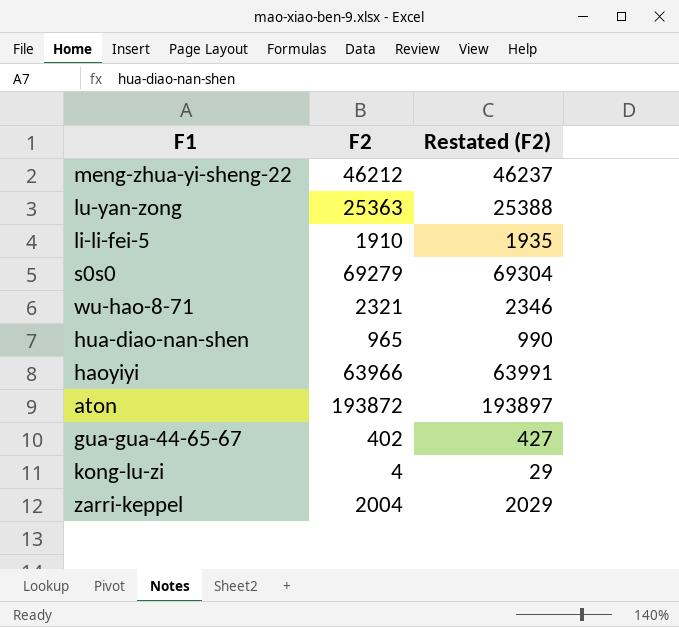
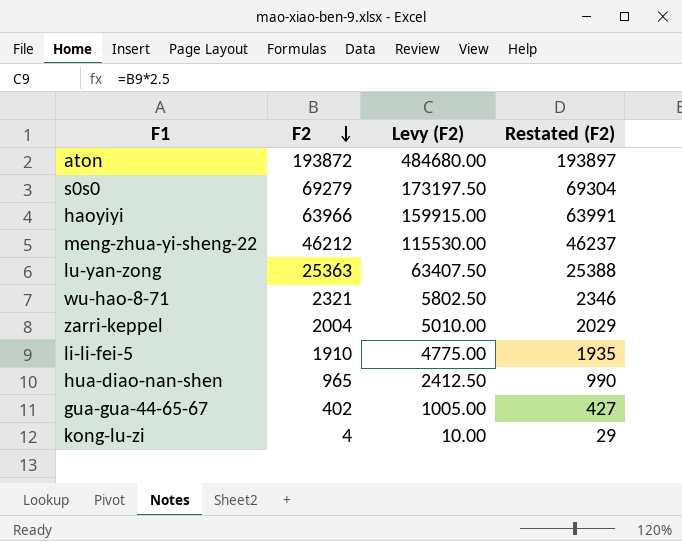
row order: none -> F2 descending
column Levy (F2) | formula: none -> [F2] * 2.5

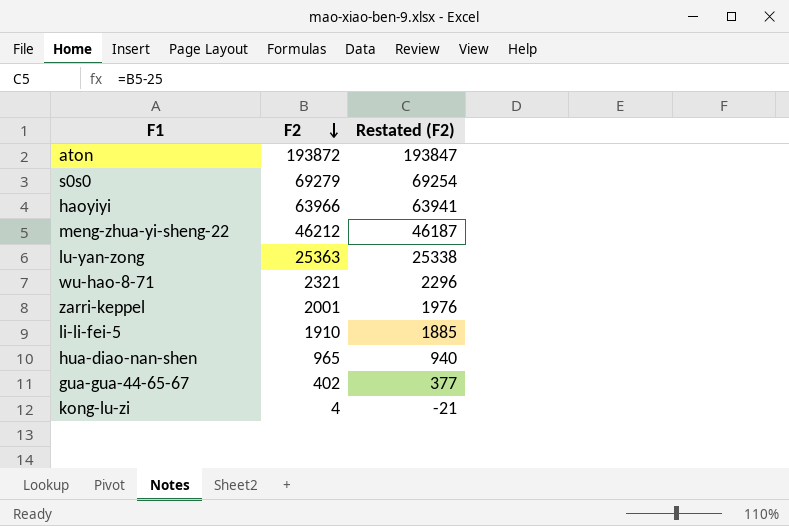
column Levy (F2) | formula: [F2] * 2.5 -> none
column Restated (F2) | formula: [F2] + 25 -> [F2] - 25
zarri-keppel | F2: 2004 -> 2001

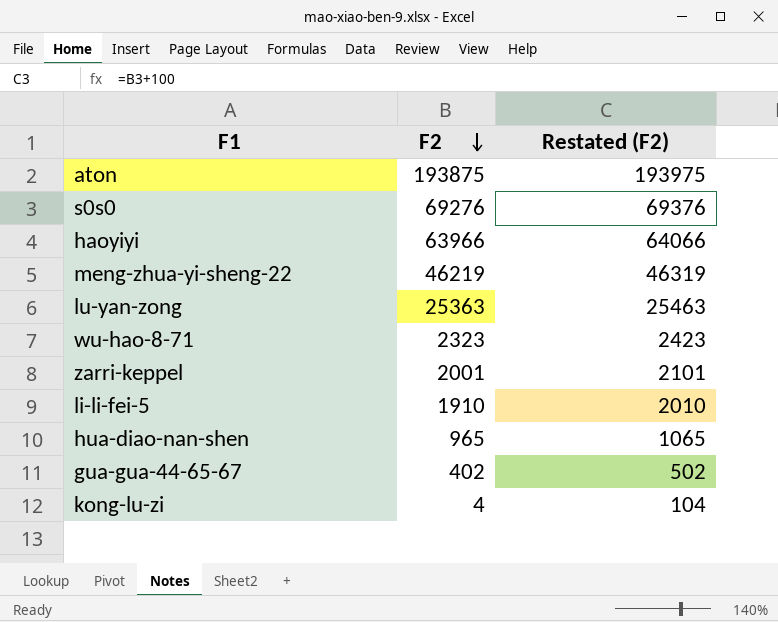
column Restated (F2) | formula: [F2] - 25 -> [F2] + 100
aton | F2: 193872 -> 193875
s0s0 | F2: 69279 -> 69276
meng-zhua-yi-sheng-22 | F2: 46212 -> 46219
wu-hao-8-71 | F2: 2321 -> 2323

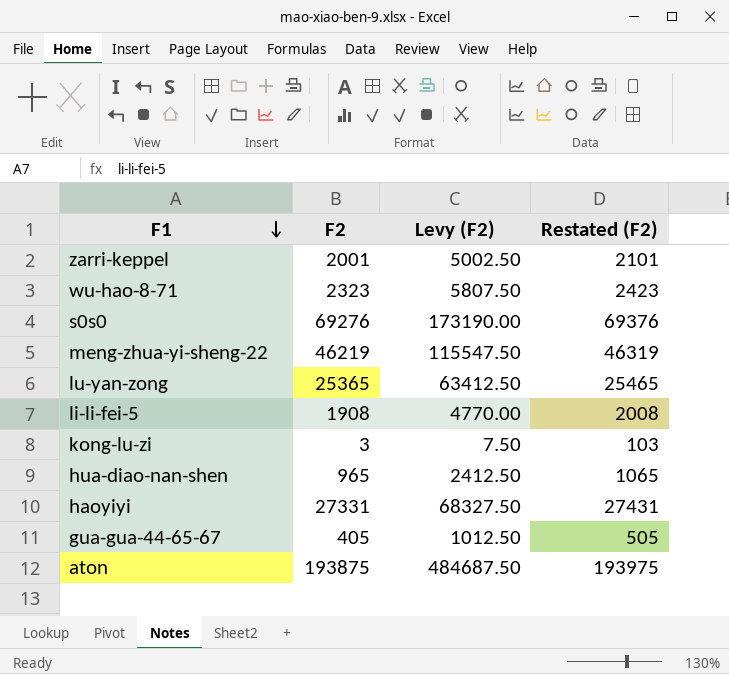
row order: F2 descending -> F1 descending
column Levy (F2) | formula: none -> [F2] * 2.5
lu-yan-zong | F2: 25363 -> 25365
lu-yan-zong | Restated (F2): 25463 -> 25465
li-li-fei-5 | F2: 1910 -> 1908
li-li-fei-5 | Restated (F2): 2010 -> 2008
kong-lu-zi | F2: 4 -> 3
kong-lu-zi | Restated (F2): 104 -> 103
haoyiyi | F2: 63966 -> 27331
haoyiyi | Restated (F2): 64066 -> 27431
gua-gua-44-65-67 | F2: 402 -> 405
gua-gua-44-65-67 | Restated (F2): 502 -> 505

